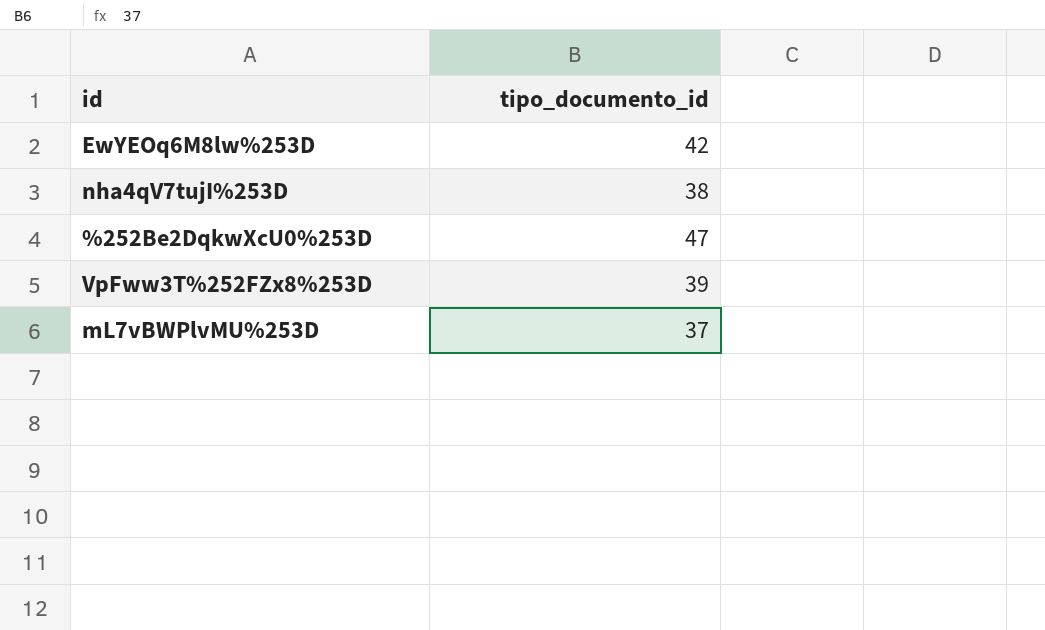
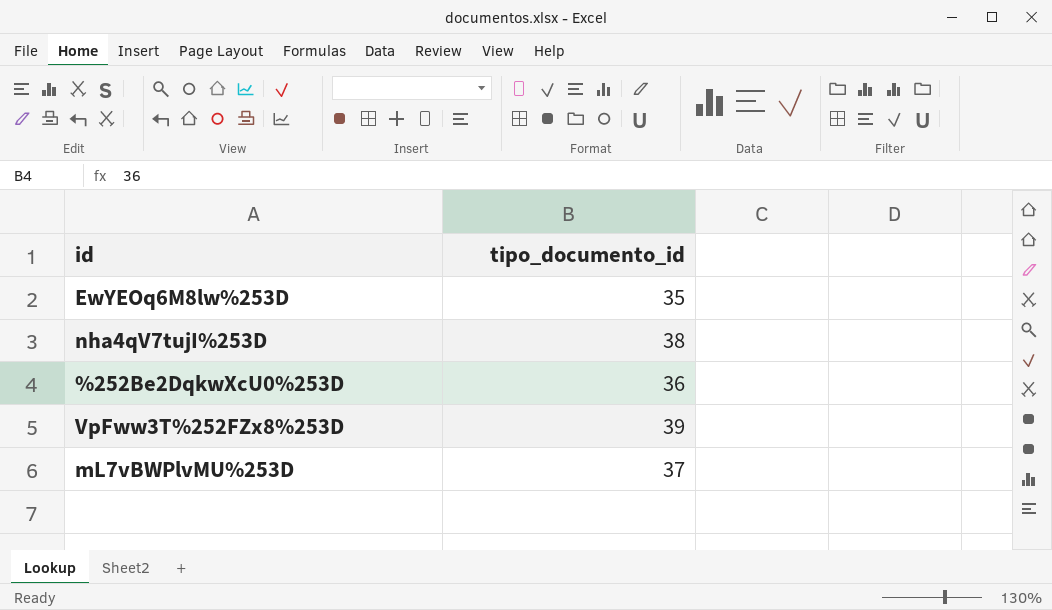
EwYEOq6M8lw%253D | tipo_documento_id: 42 -> 35
%252Be2DqkwXcU0%253D | tipo_documento_id: 47 -> 36

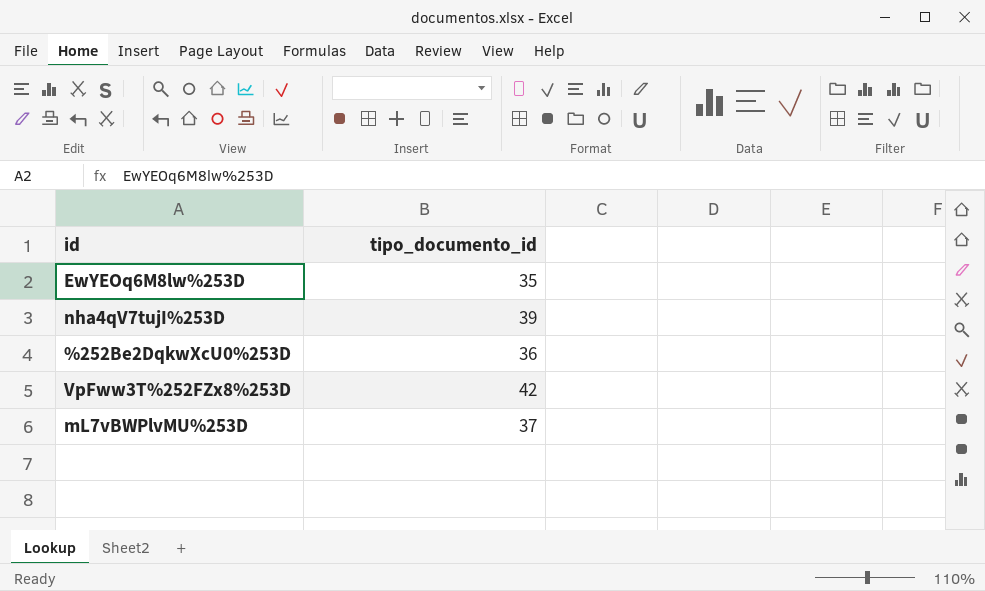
nha4qV7tujI%253D | tipo_documento_id: 38 -> 39
VpFww3T%252FZx8%253D | tipo_documento_id: 39 -> 42

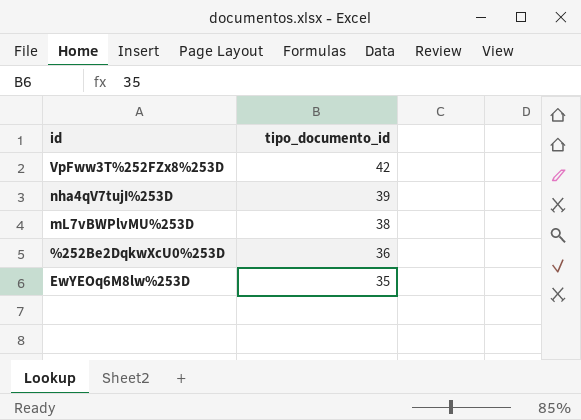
row order: none -> tipo_documento_id descending
mL7vBWPlvMU%253D | tipo_documento_id: 37 -> 38

